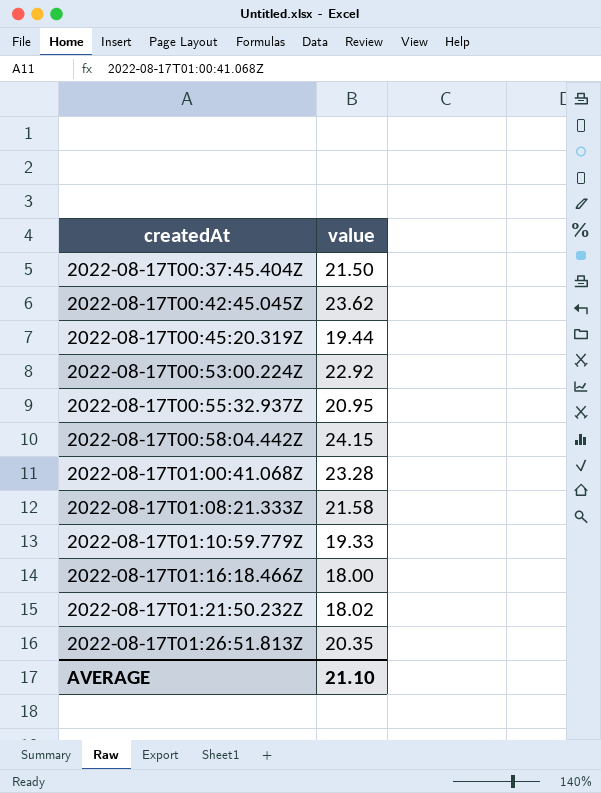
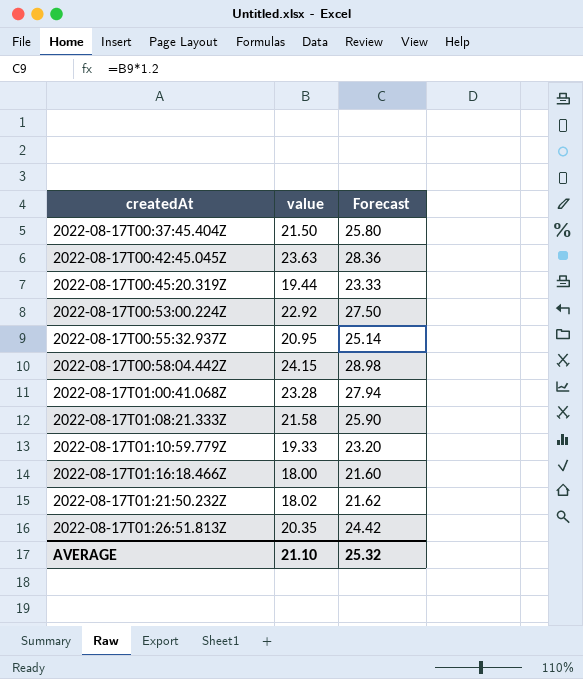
column Forecast | formula: none -> [value] * 1.2
2022-08-17T00:42:45.045Z | value: 23.62 -> 23.63

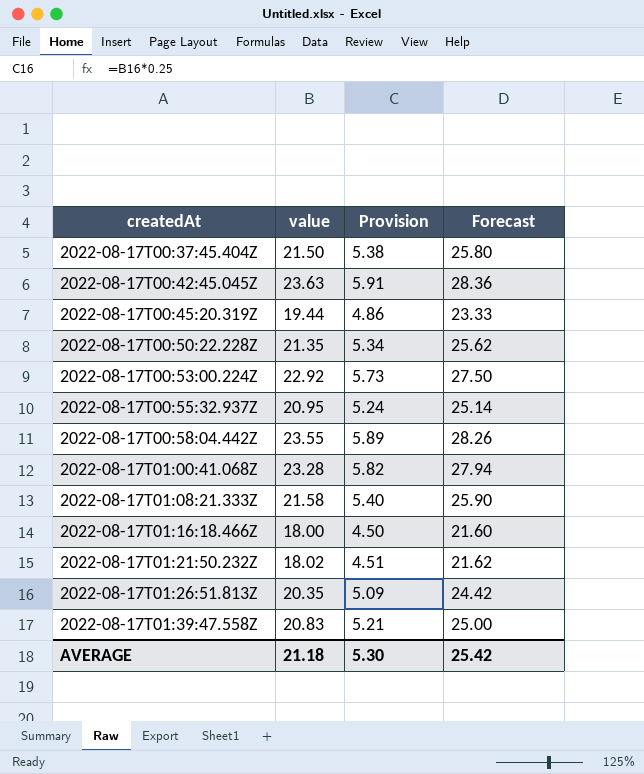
column Provision | formula: none -> [value] * 0.25
row 2022-08-17T01:10:59.779Z: 19.33 | 23.20 -> none
row 2022-08-17T00:50:22.228Z: none -> 21.35 | 5.34 | 25.62
2022-08-17T00:58:04.442Z | value: 24.15 -> 23.55
2022-08-17T00:58:04.442Z | Forecast: 28.98 -> 28.26
row 2022-08-17T01:39:47.558Z: none -> 20.83 | 5.21 | 25.00
AVERAGE | value: 21.10 -> 21.18
AVERAGE | Forecast: 25.32 -> 25.42

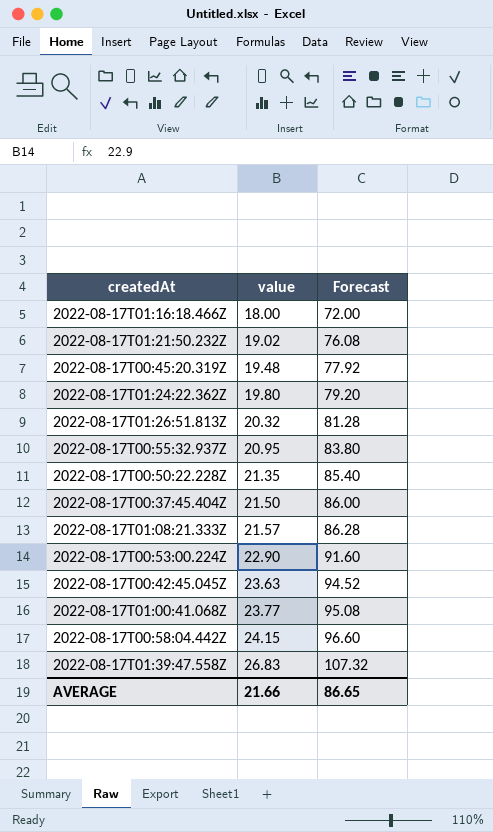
row order: createdAt ascending -> value ascending
column Provision | formula: [value] * 0.25 -> none
column Forecast | formula: [value] * 1.2 -> [value] * 4
2022-08-17T01:21:50.232Z | value: 18.02 -> 19.02
2022-08-17T00:45:20.319Z | value: 19.44 -> 19.48
row 2022-08-17T01:24:22.362Z: none -> 19.80 | 79.20
2022-08-17T01:26:51.813Z | value: 20.35 -> 20.32
2022-08-17T01:08:21.333Z | value: 21.58 -> 21.57
2022-08-17T00:53:00.224Z | value: 22.92 -> 22.90
2022-08-17T01:00:41.068Z | value: 23.28 -> 23.77
2022-08-17T00:58:04.442Z | value: 23.55 -> 24.15
2022-08-17T01:39:47.558Z | value: 20.83 -> 26.83
AVERAGE | value: 21.18 -> 21.66
AVERAGE | Forecast: 25.42 -> 86.65

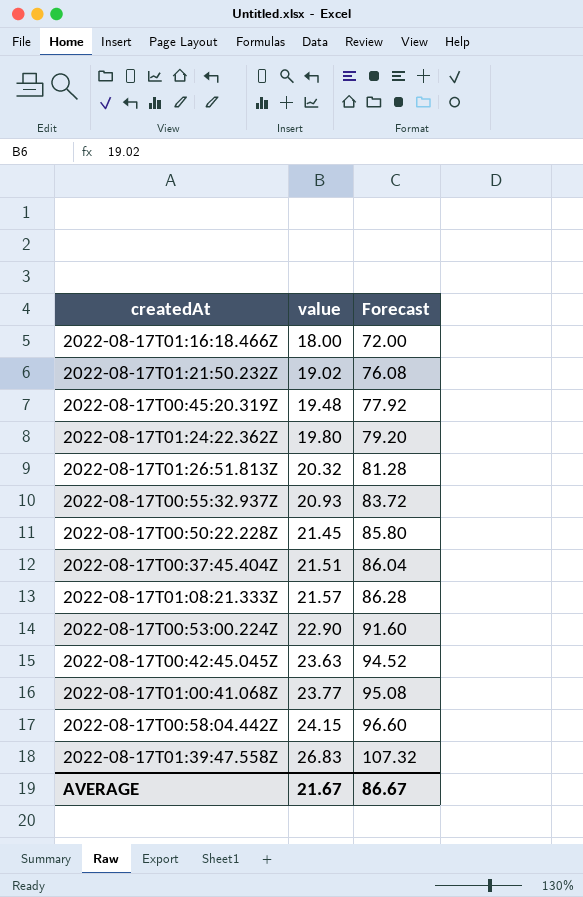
2022-08-17T00:55:32.937Z | value: 20.95 -> 20.93
2022-08-17T00:55:32.937Z | Forecast: 83.80 -> 83.72
2022-08-17T00:50:22.228Z | value: 21.35 -> 21.45
2022-08-17T00:50:22.228Z | Forecast: 85.40 -> 85.80
2022-08-17T00:37:45.404Z | value: 21.50 -> 21.51
2022-08-17T00:37:45.404Z | Forecast: 86.00 -> 86.04
AVERAGE | value: 21.66 -> 21.67
AVERAGE | Forecast: 86.65 -> 86.67

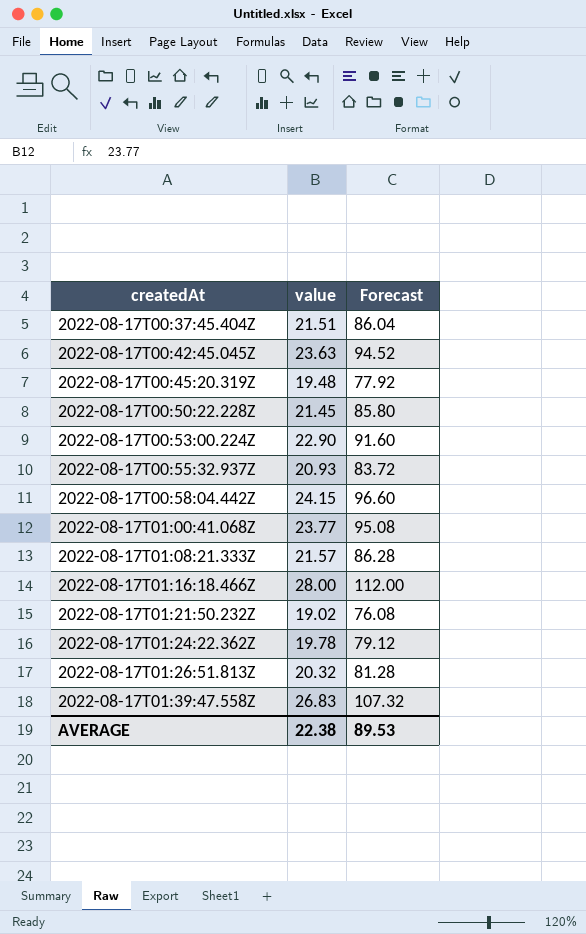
row order: value ascending -> createdAt ascending
2022-08-17T01:16:18.466Z | value: 18.00 -> 28.00
2022-08-17T01:16:18.466Z | Forecast: 72.00 -> 112.00
2022-08-17T01:24:22.362Z | value: 19.80 -> 19.78
2022-08-17T01:24:22.362Z | Forecast: 79.20 -> 79.12
AVERAGE | value: 21.67 -> 22.38
AVERAGE | Forecast: 86.67 -> 89.53

